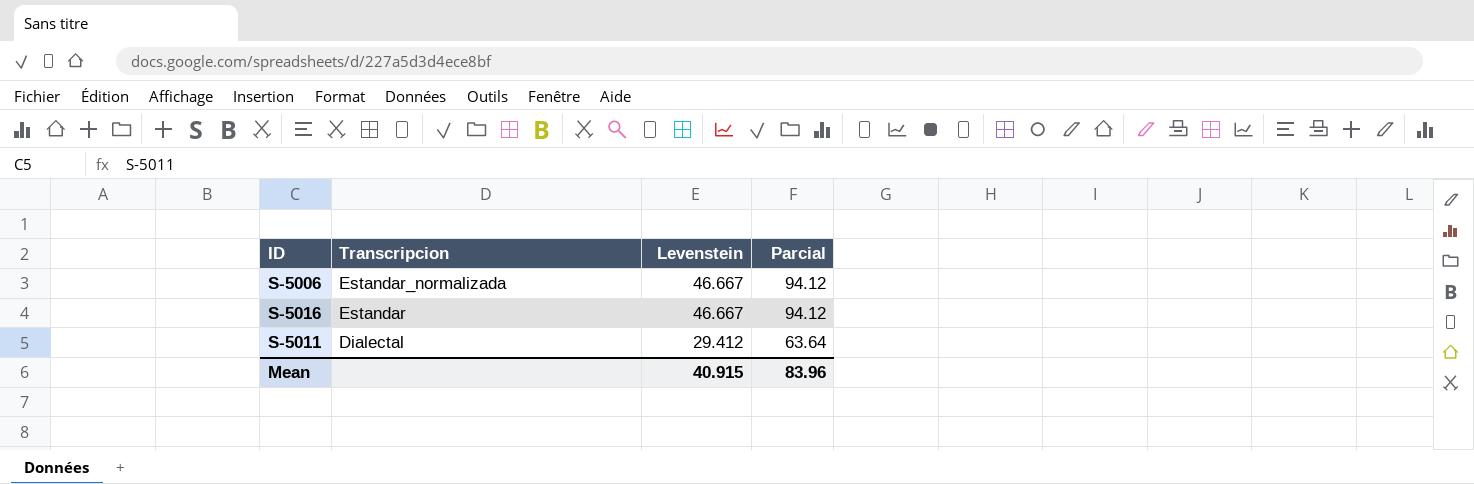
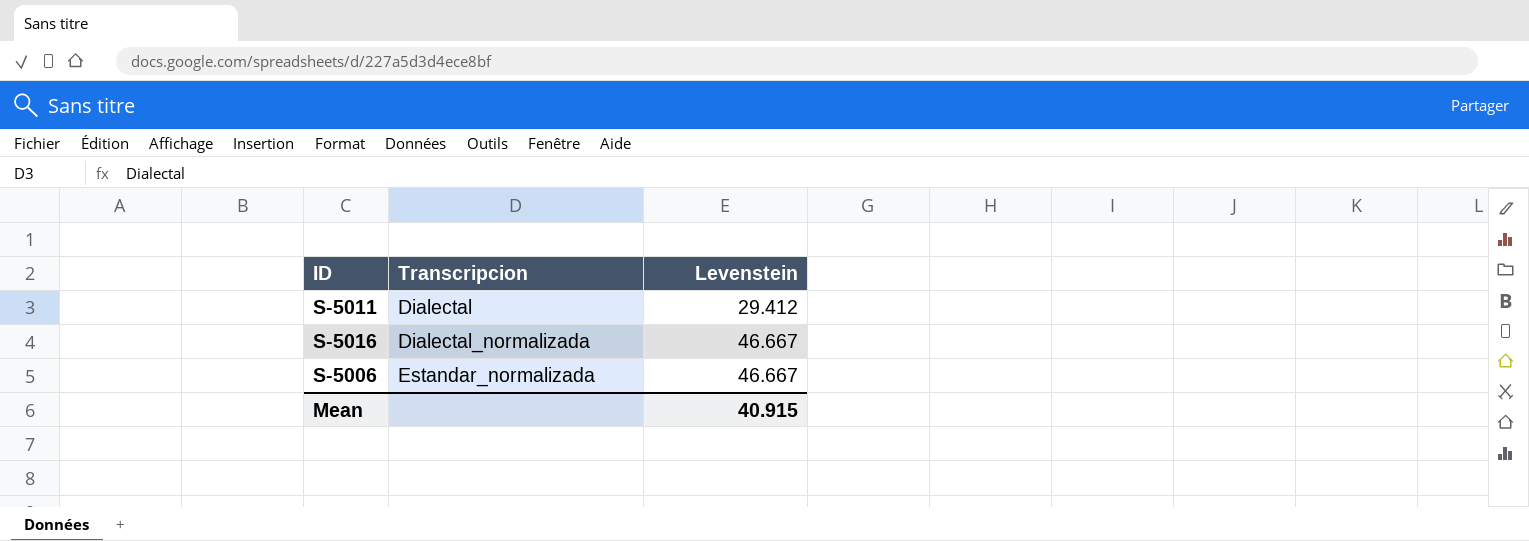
row order: Transcripcion descending -> Transcripcion ascending
column Parcial | position: 4 -> none
S-5016 | Transcripcion: Estandar -> Dialectal_normalizada

